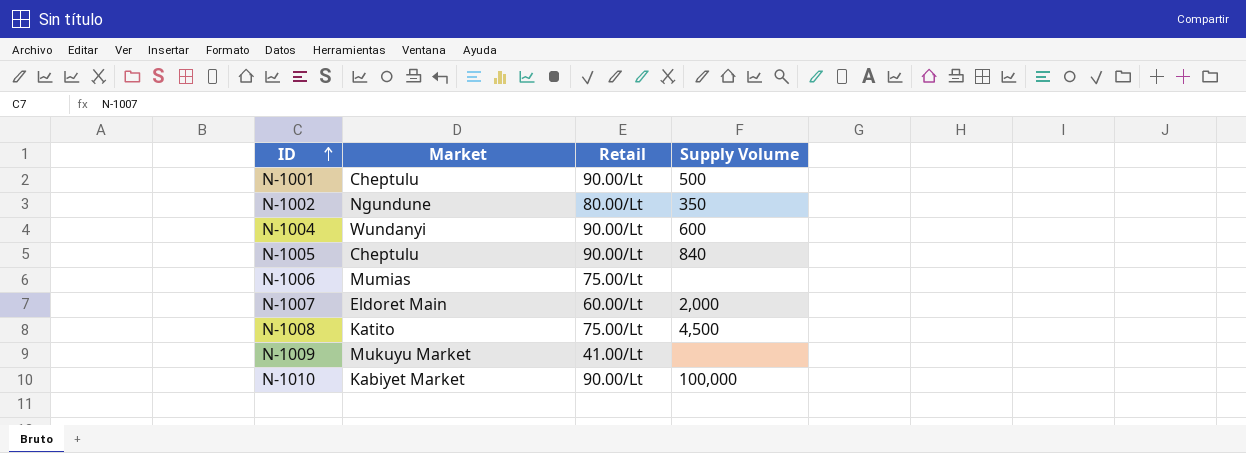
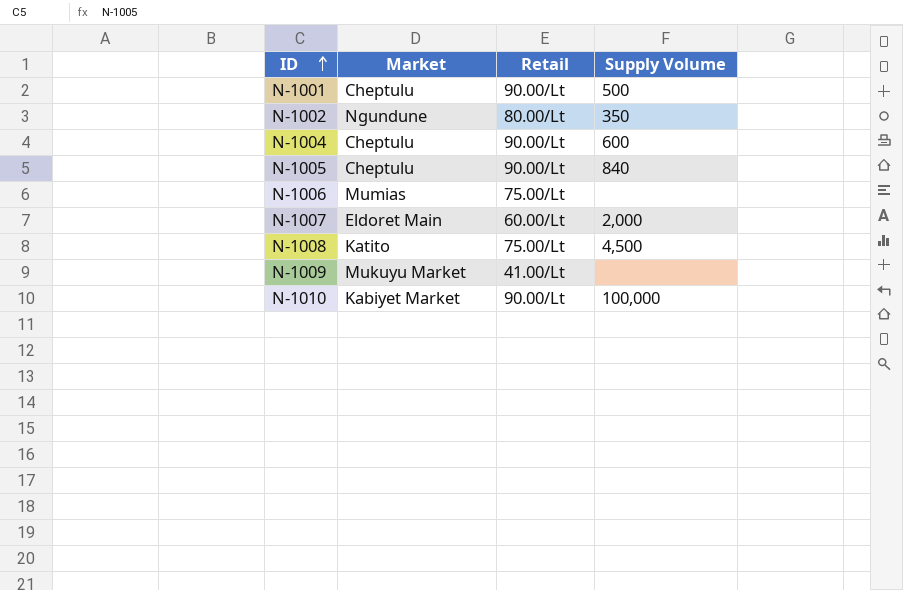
N-1004 | Market: Wundanyi -> Cheptulu

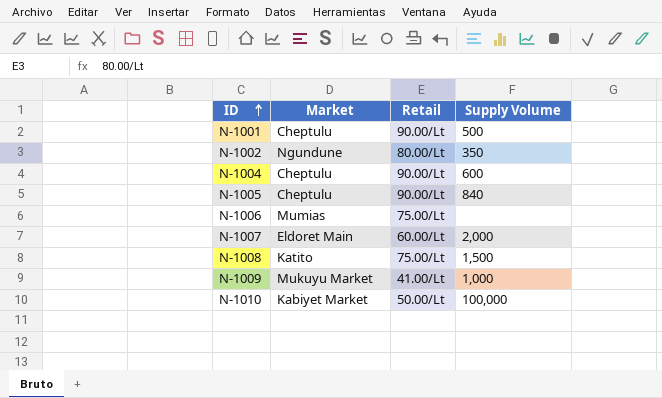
N-1008 | Supply Volume: 4,500 -> 1,500
N-1009 | Supply Volume: none -> 1,000
N-1010 | Retail: 90.00/Lt -> 50.00/Lt

